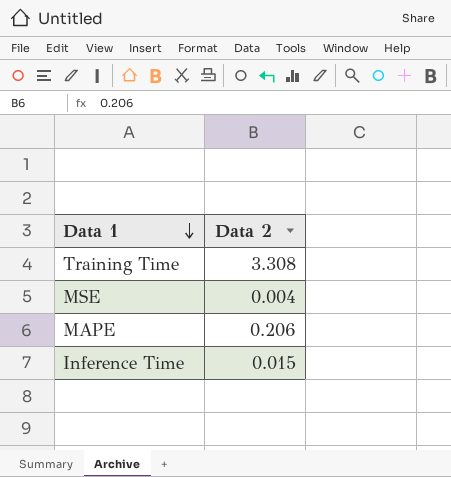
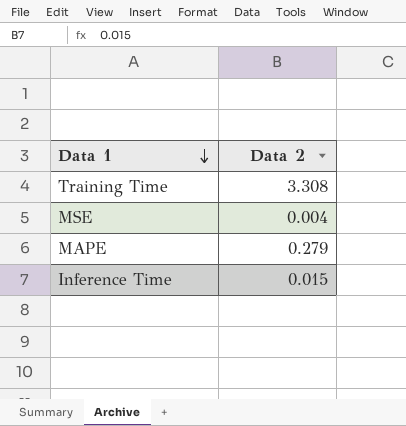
MAPE | Data 2: 0.206 -> 0.279

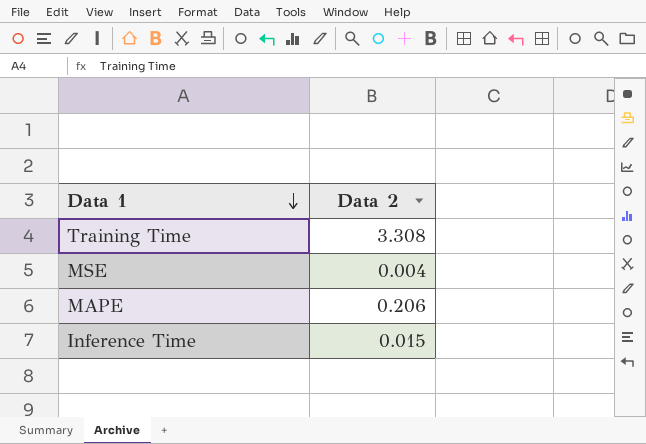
MAPE | Data 2: 0.279 -> 0.206

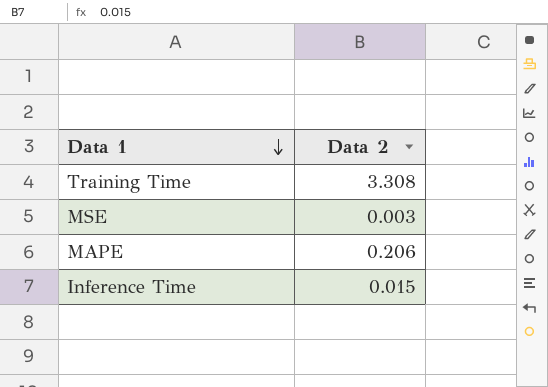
MSE | Data 2: 0.004 -> 0.003

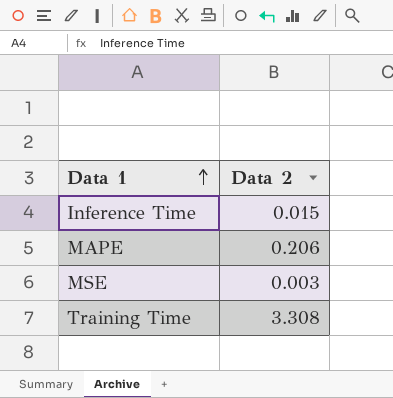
row order: Data 1 descending -> Data 1 ascending

